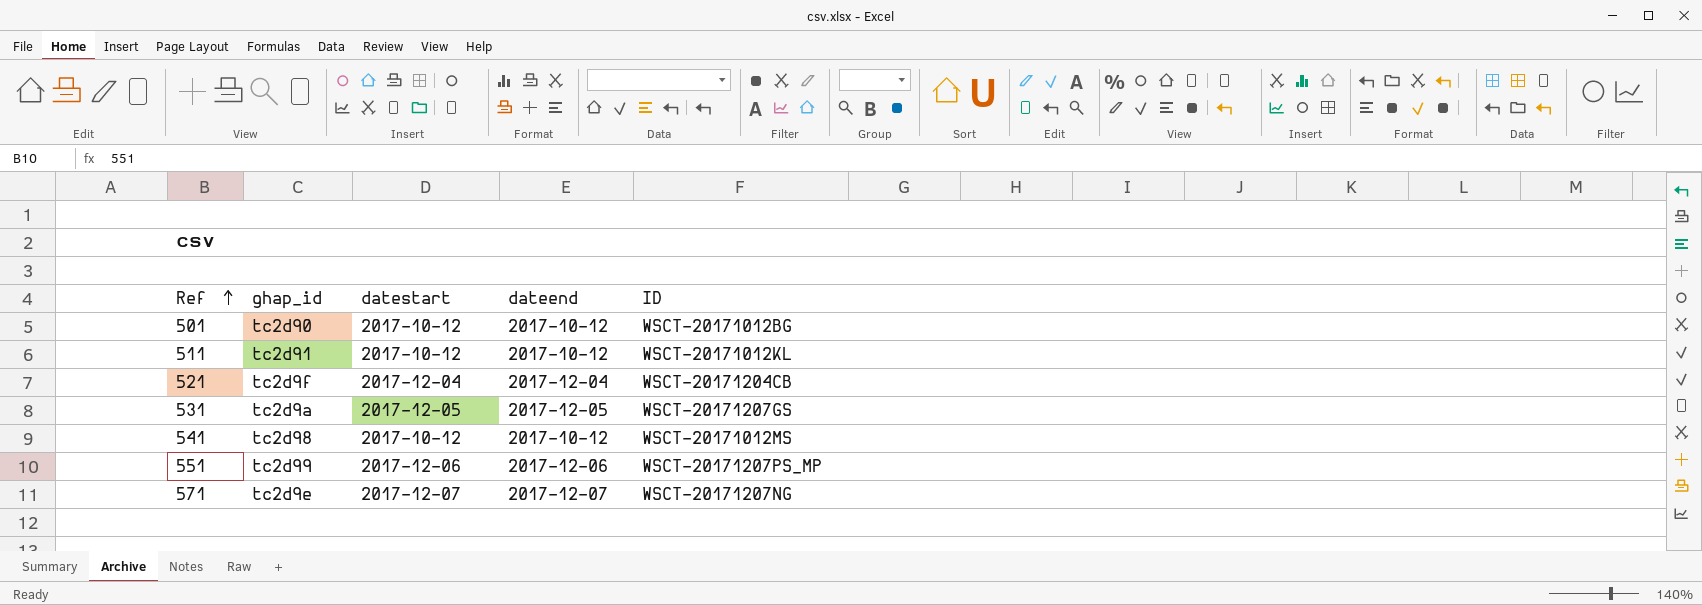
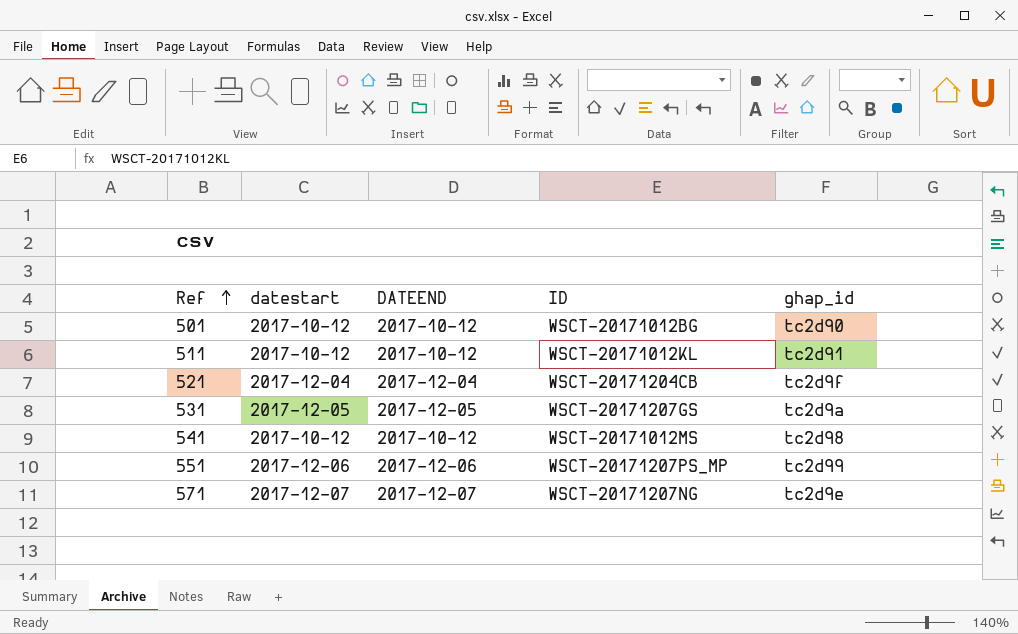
column name: dateend -> DATEEND
column ghap_id | position: 2 -> 5

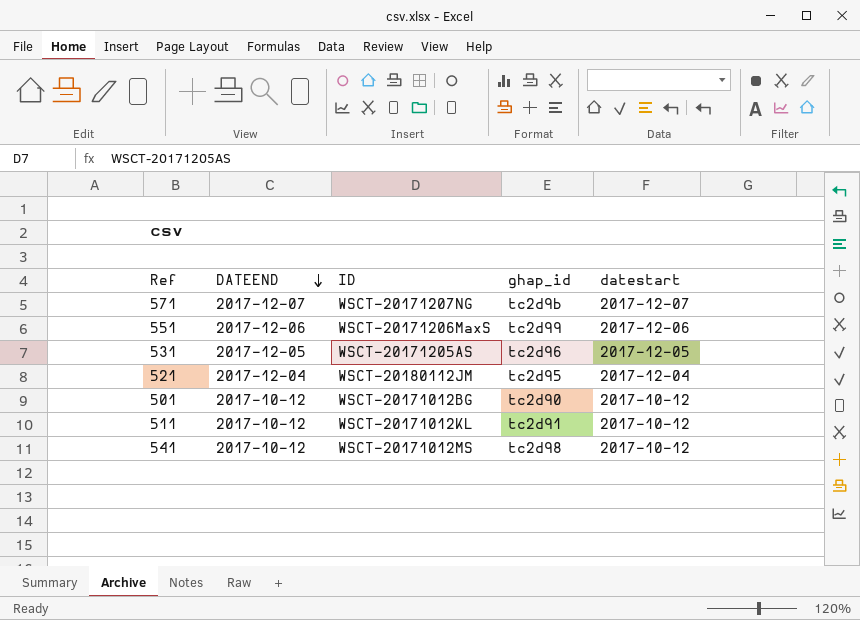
row order: Ref ascending -> DATEEND descending
column datestart | position: 2 -> 5
571 | ghap_id: tc2d9e -> tc2d9b
551 | ID: WSCT-20171207PS_MP -> WSCT-20171206MaxS
531 | ID: WSCT-20171207GS -> WSCT-20171205AS
531 | ghap_id: tc2d9a -> tc2d96
521 | ID: WSCT-20171204CB -> WSCT-20180112JM
521 | ghap_id: tc2d9f -> tc2d95

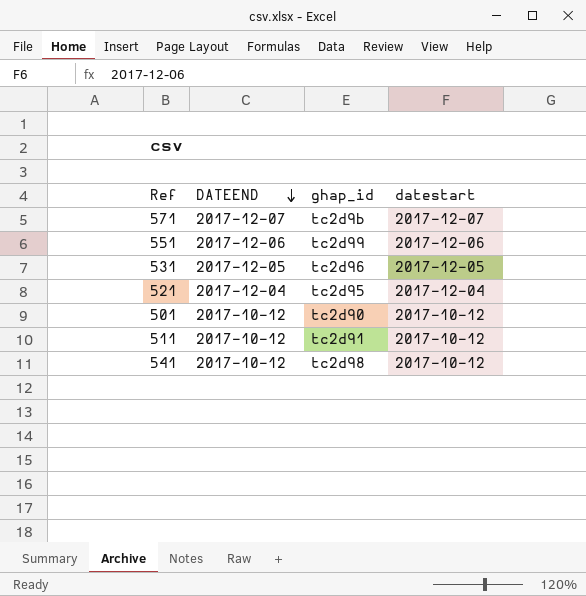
column ID | position: 3 -> none

